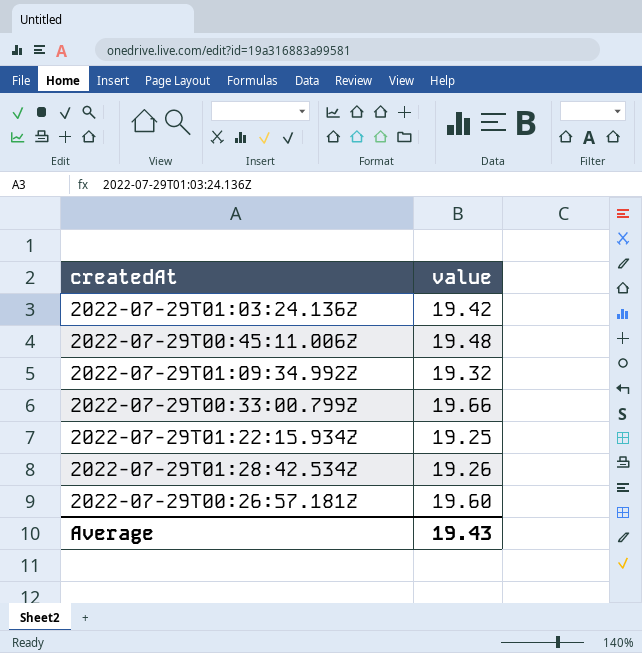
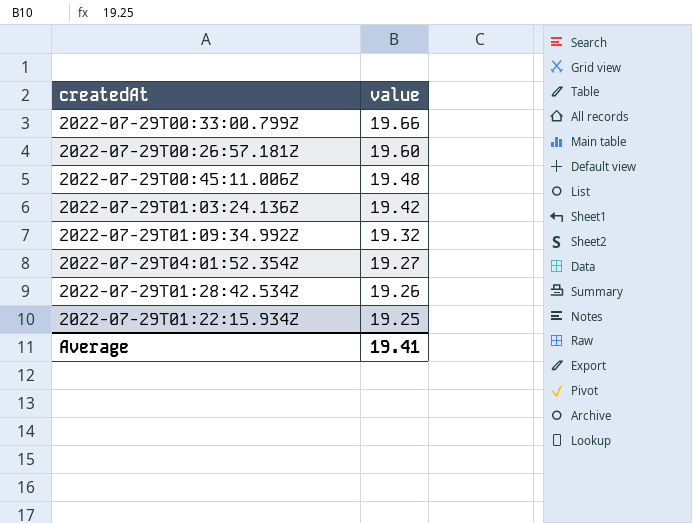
row order: none -> value descending
row 2022-07-29T04:01:52.354Z: none -> 19.27
Average | value: 19.43 -> 19.41

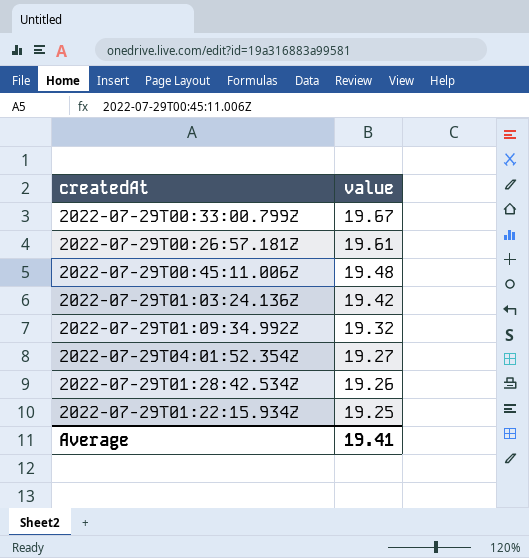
2022-07-29T00:33:00.799Z | value: 19.66 -> 19.67
2022-07-29T00:26:57.181Z | value: 19.60 -> 19.61

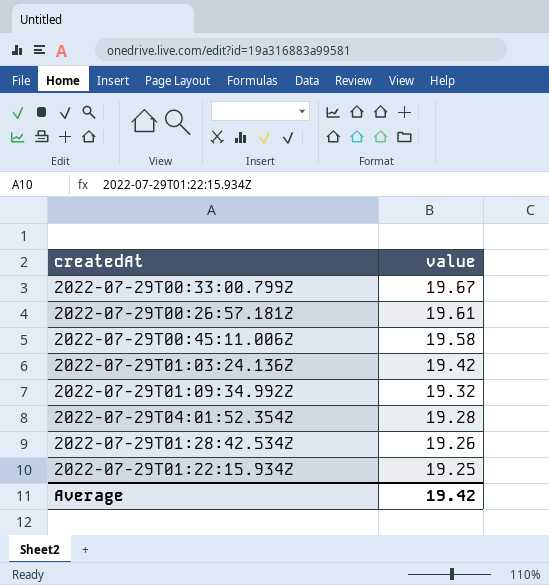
2022-07-29T00:45:11.006Z | value: 19.48 -> 19.58
2022-07-29T04:01:52.354Z | value: 19.27 -> 19.28
Average | value: 19.41 -> 19.42

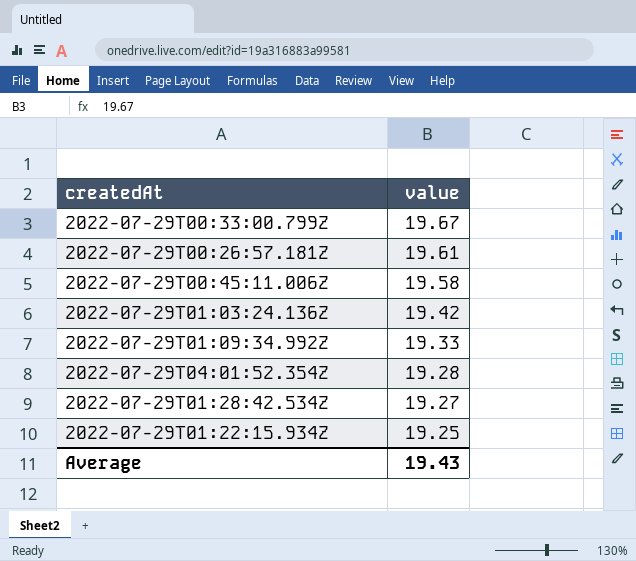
2022-07-29T01:09:34.992Z | value: 19.32 -> 19.33
2022-07-29T01:28:42.534Z | value: 19.26 -> 19.27
Average | value: 19.42 -> 19.43

